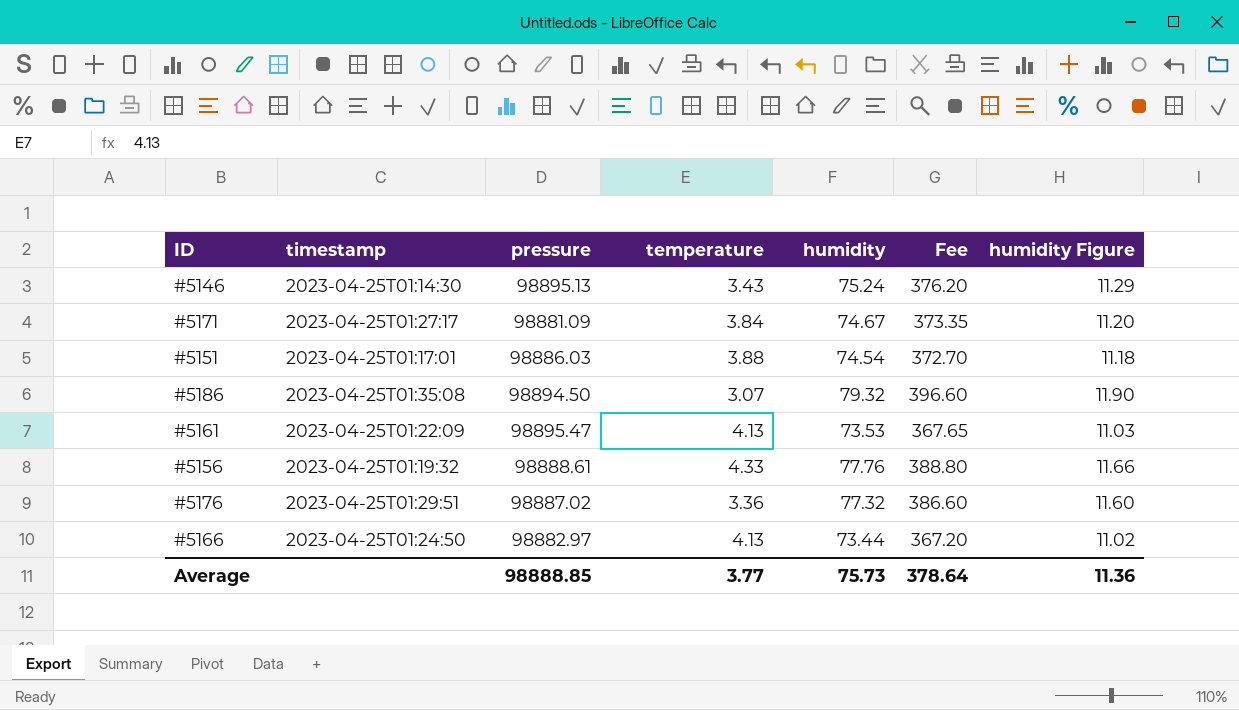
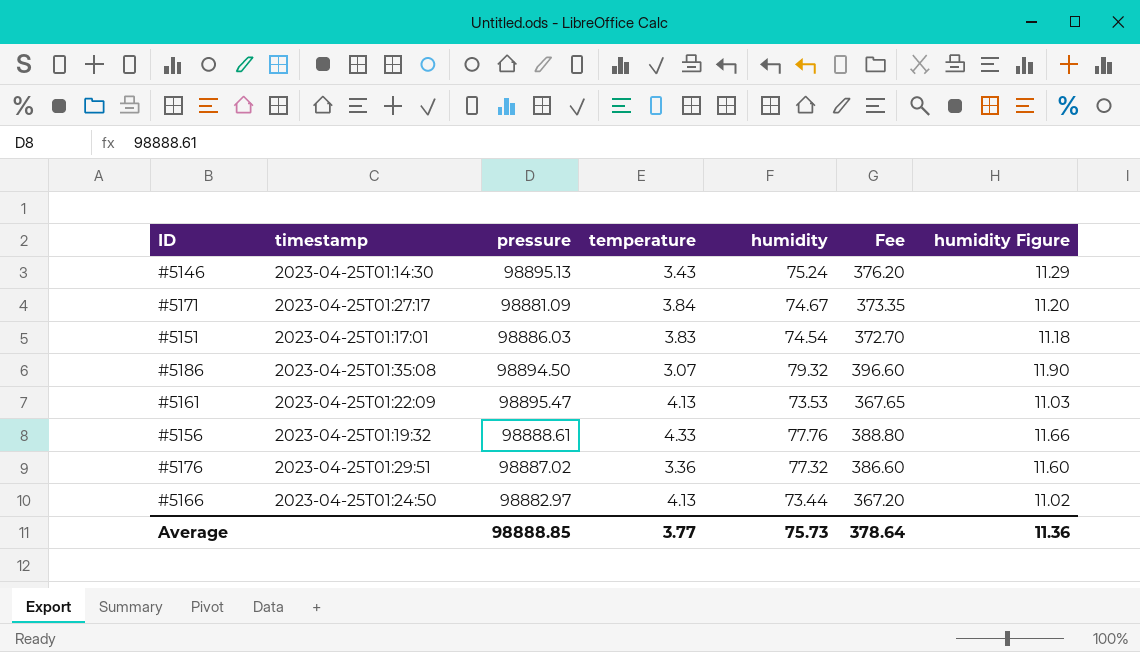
#5151 | temperature: 3.88 -> 3.83

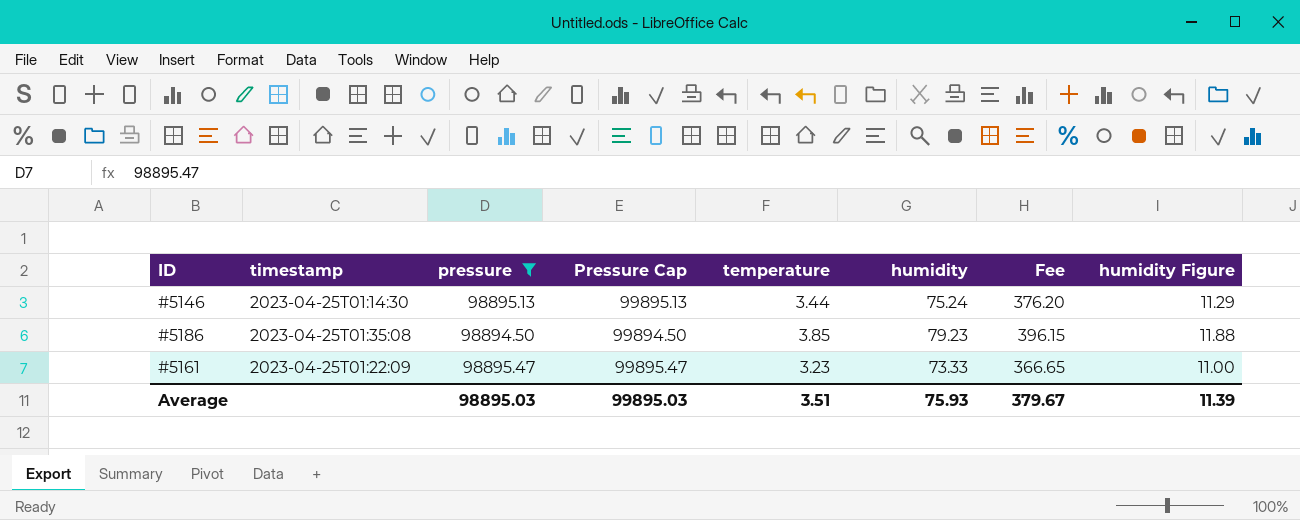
filter: none -> pressure >= 98894.50
column Pressure Cap | formula: none -> [pressure] + 1000
#5146 | temperature: 3.43 -> 3.44
#5186 | temperature: 3.07 -> 3.85
#5186 | humidity: 79.32 -> 79.23
#5186 | Fee: 396.60 -> 396.15
#5186 | humidity Figure: 11.90 -> 11.88
#5161 | temperature: 4.13 -> 3.23
#5161 | humidity: 73.53 -> 73.33
#5161 | Fee: 367.65 -> 366.65
#5161 | humidity Figure: 11.03 -> 11.00
Average | pressure: 98888.85 -> 98895.03
Average | temperature: 3.77 -> 3.51
Average | humidity: 75.73 -> 75.93
Average | Fee: 378.64 -> 379.67
Average | humidity Figure: 11.36 -> 11.39

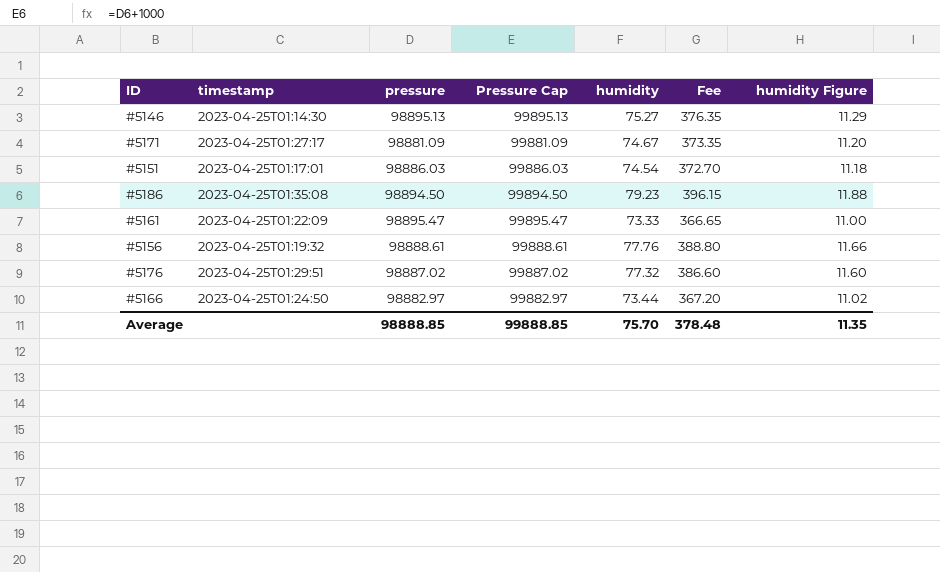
filter: pressure >= 98894.50 -> none
column temperature | position: 5 -> none
#5146 | humidity: 75.24 -> 75.27
#5146 | Fee: 376.20 -> 376.35
Average | pressure: 98895.03 -> 98888.85
Average | Pressure Cap: 99895.03 -> 99888.85
Average | humidity: 75.93 -> 75.70
Average | Fee: 379.67 -> 378.48
Average | humidity Figure: 11.39 -> 11.35

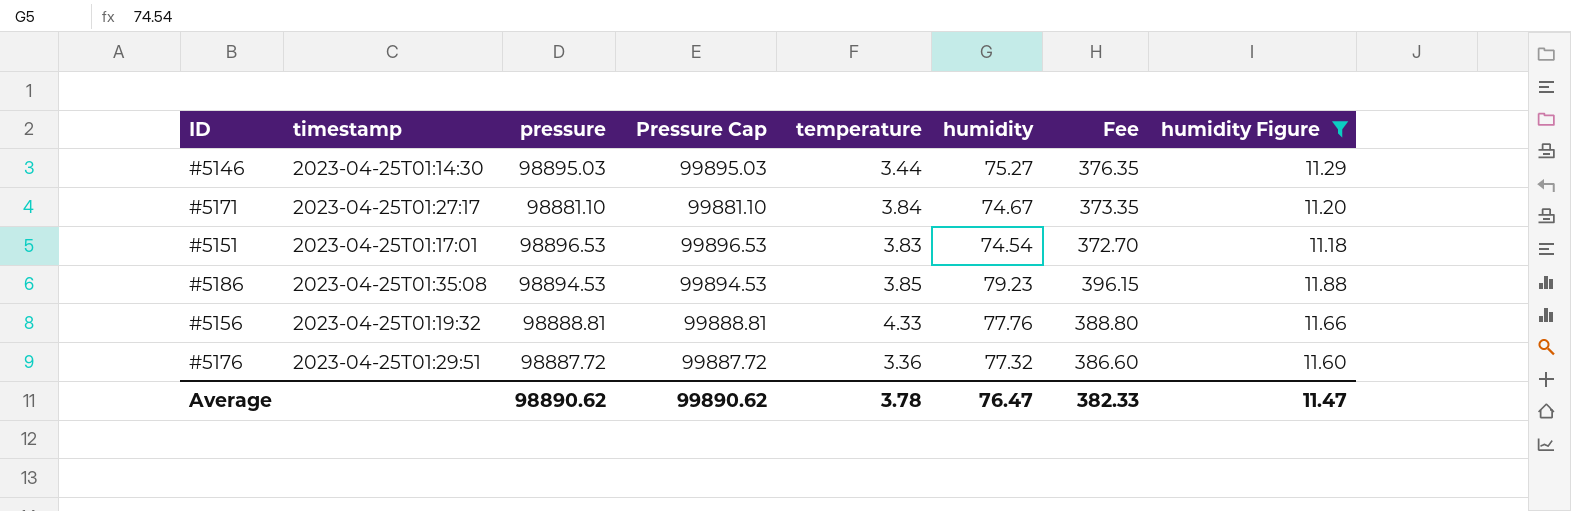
filter: none -> humidity Figure >= 11.18
column temperature | position: none -> 5
#5146 | pressure: 98895.13 -> 98895.03
#5146 | Pressure Cap: 99895.13 -> 99895.03
#5171 | pressure: 98881.09 -> 98881.10
#5171 | Pressure Cap: 99881.09 -> 99881.10
#5151 | pressure: 98886.03 -> 98896.53
#5151 | Pressure Cap: 99886.03 -> 99896.53
#5186 | pressure: 98894.50 -> 98894.53
#5186 | Pressure Cap: 99894.50 -> 99894.53
#5156 | pressure: 98888.61 -> 98888.81
#5156 | Pressure Cap: 99888.61 -> 99888.81
#5176 | pressure: 98887.02 -> 98887.72
#5176 | Pressure Cap: 99887.02 -> 99887.72
Average | pressure: 98888.85 -> 98890.62
Average | Pressure Cap: 99888.85 -> 99890.62
Average | humidity: 75.70 -> 76.47
Average | Fee: 378.48 -> 382.33
Average | humidity Figure: 11.35 -> 11.47

